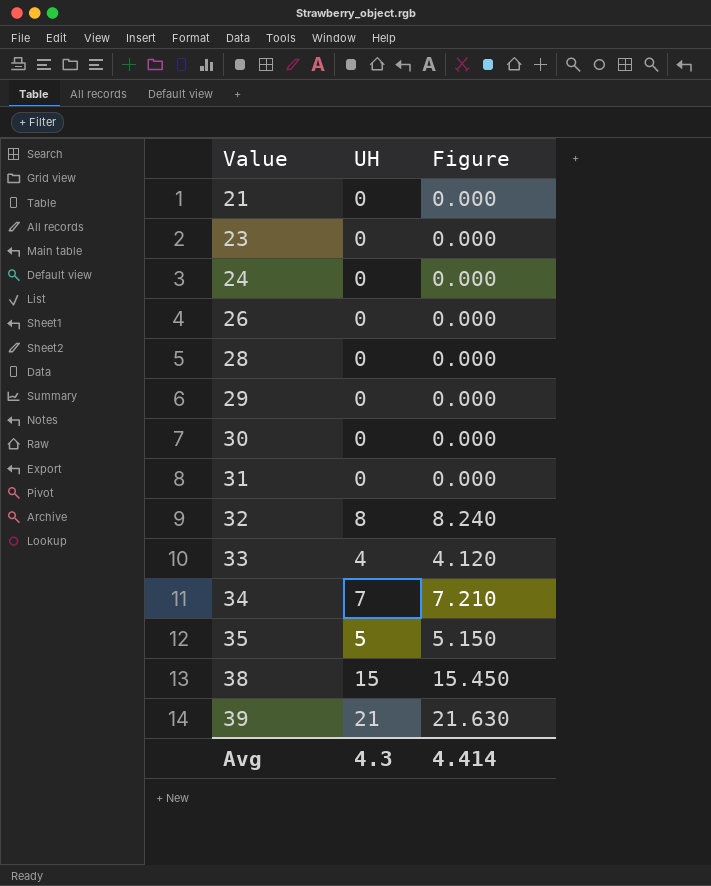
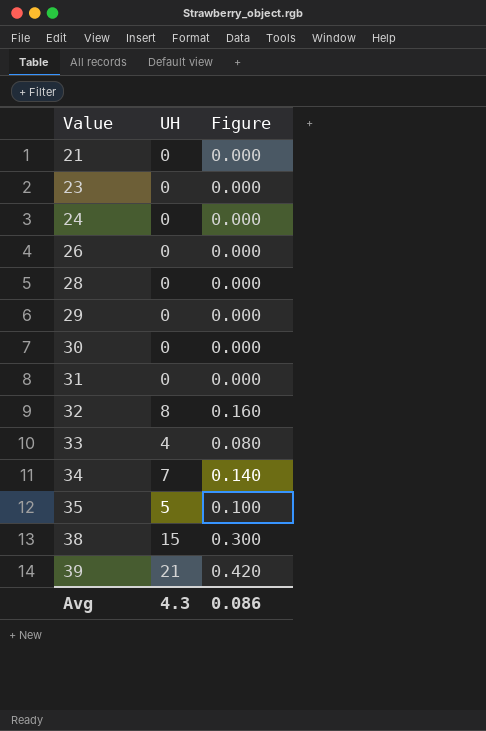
column Figure | formula: [UH] * 1.03 -> [UH] * 0.02
Avg | Figure: 4.414 -> 0.086

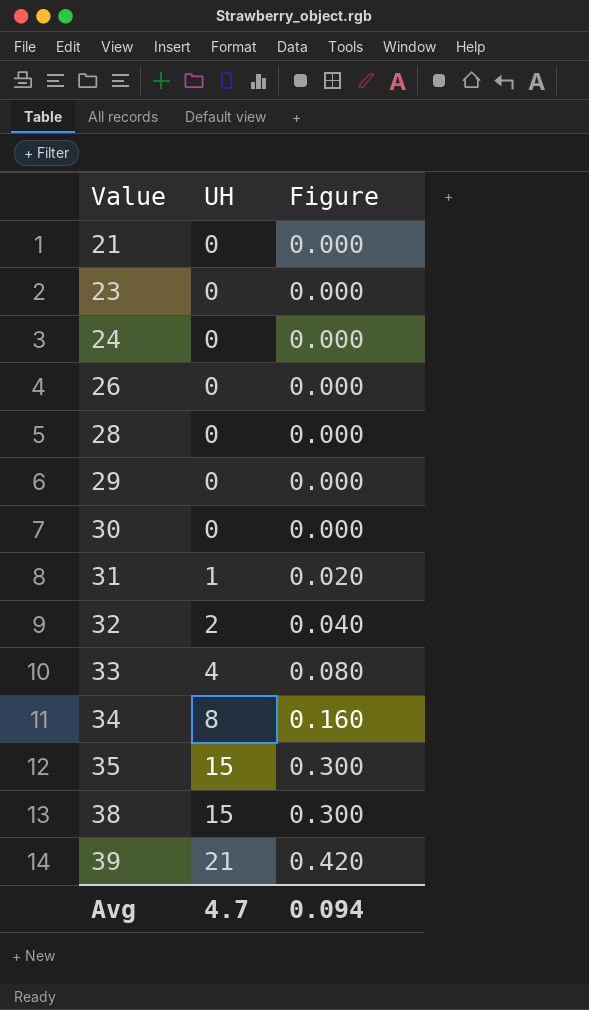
31 | UH: 0 -> 1
31 | Figure: 0.000 -> 0.020
32 | UH: 8 -> 2
32 | Figure: 0.160 -> 0.040
34 | UH: 7 -> 8
34 | Figure: 0.140 -> 0.160
35 | UH: 5 -> 15
35 | Figure: 0.100 -> 0.300
Avg | UH: 4.3 -> 4.7
Avg | Figure: 0.086 -> 0.094

